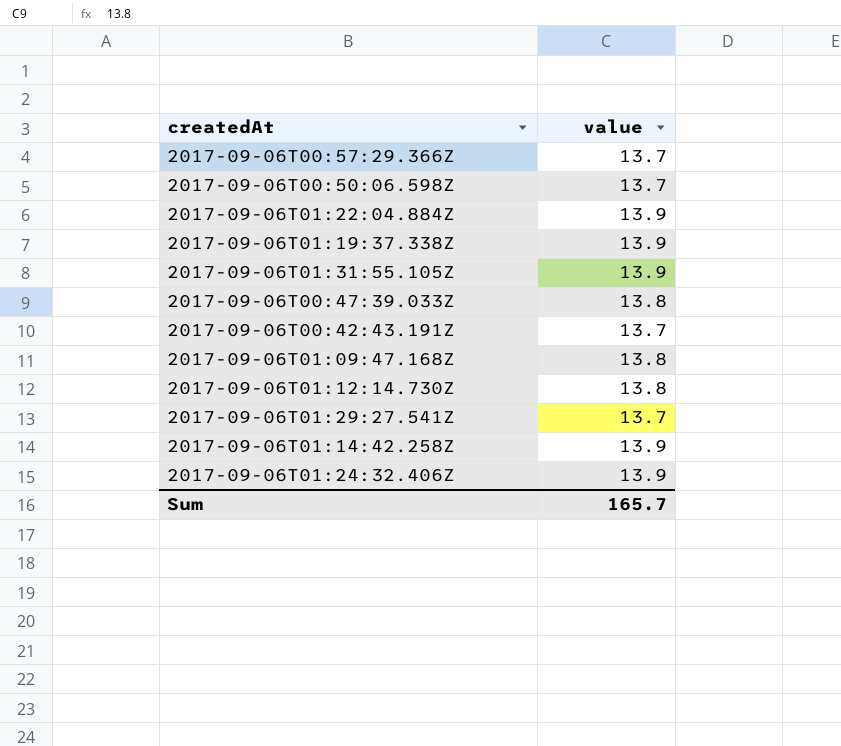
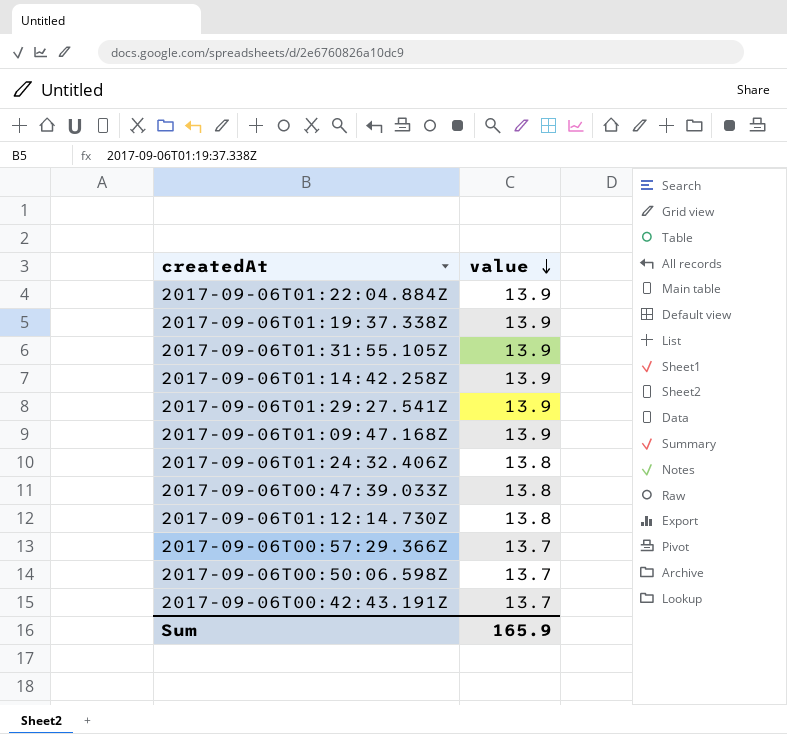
row order: none -> value descending
2017-09-06T01:29:27.541Z | value: 13.7 -> 13.9
2017-09-06T01:09:47.168Z | value: 13.8 -> 13.9
2017-09-06T01:24:32.406Z | value: 13.9 -> 13.8
Sum | value: 165.7 -> 165.9

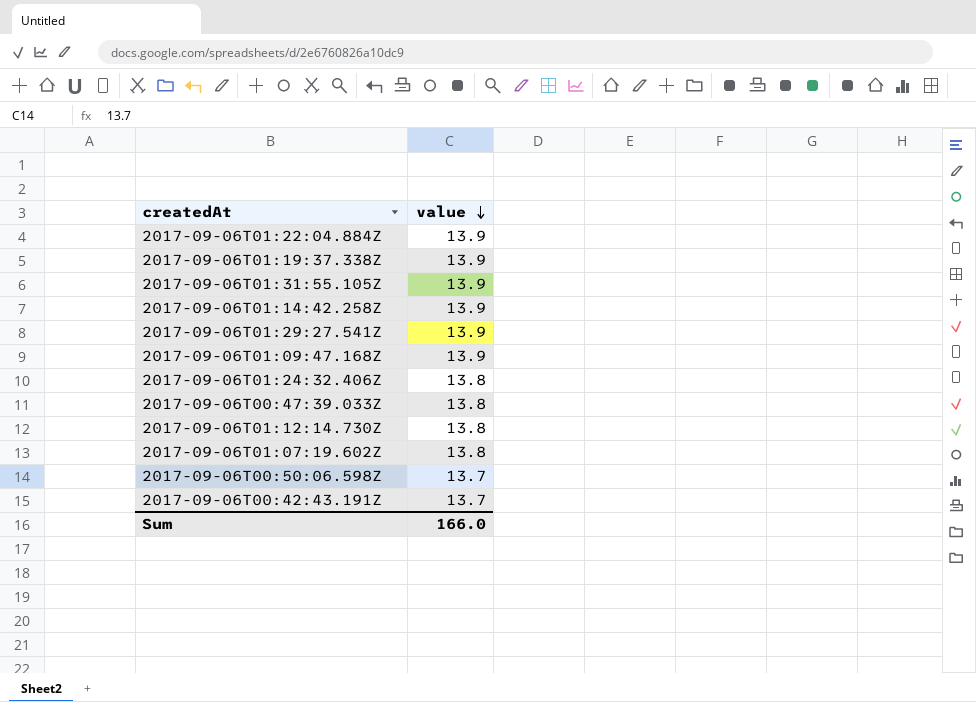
row 2017-09-06T00:57:29.366Z: 13.7 -> none
row 2017-09-06T01:07:19.602Z: none -> 13.8
Sum | value: 165.9 -> 166.0

